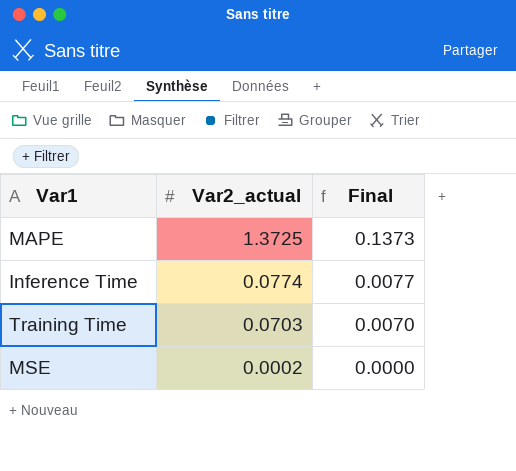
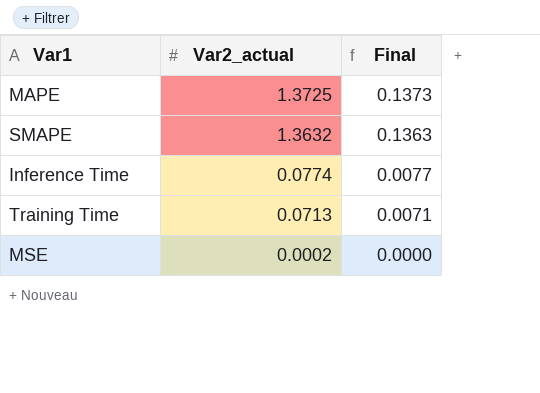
row SMAPE: none -> 1.3632 | 0.1363
Training Time | Var2_actual: 0.0703 -> 0.0713
Training Time | Final: 0.0070 -> 0.0071

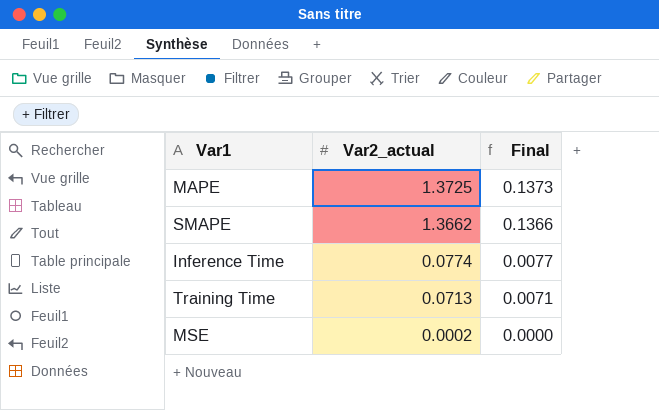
SMAPE | Var2_actual: 1.3632 -> 1.3662
SMAPE | Final: 0.1363 -> 0.1366

